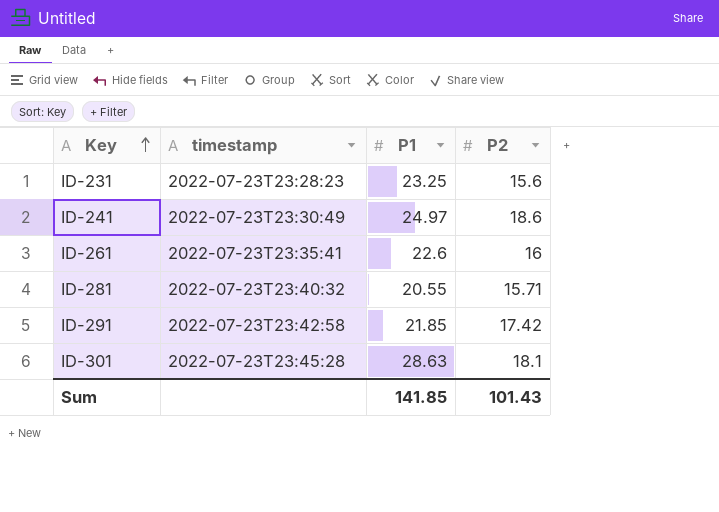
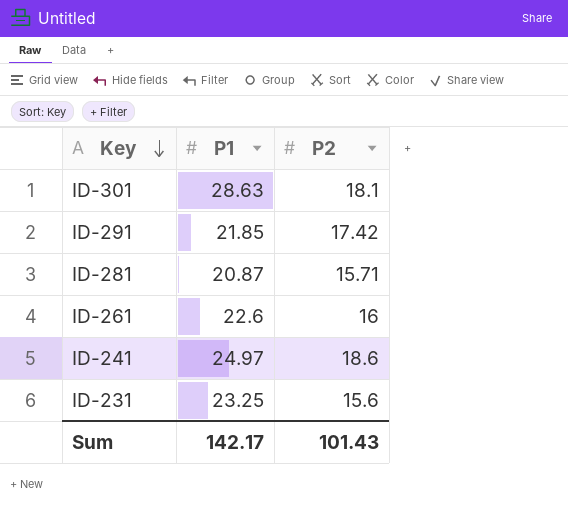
row order: Key ascending -> Key descending
column timestamp | position: 2 -> none
ID-281 | P1: 20.55 -> 20.87
Sum | P1: 141.85 -> 142.17

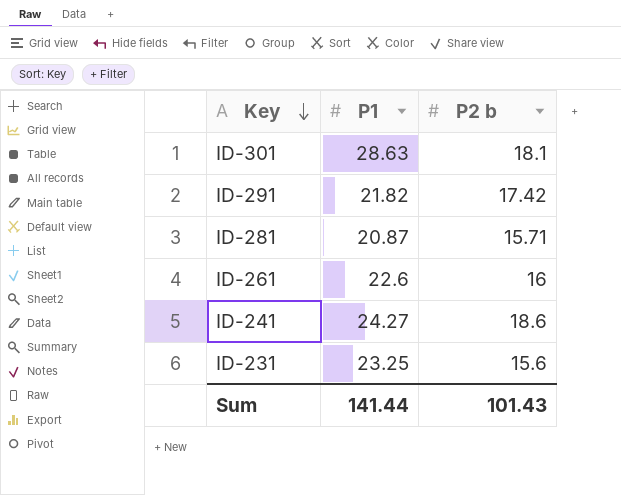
column name: P2 -> P2 b
ID-291 | P1: 21.85 -> 21.82
ID-241 | P1: 24.97 -> 24.27
Sum | P1: 142.17 -> 141.44

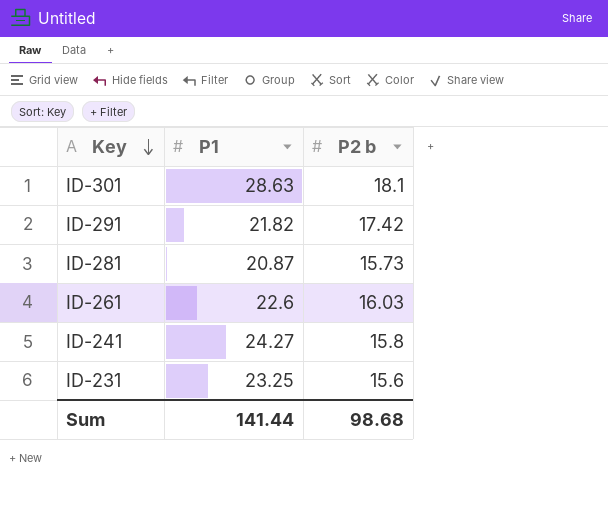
ID-281 | P2 b: 15.71 -> 15.73
ID-261 | P2 b: 16 -> 16.03
ID-241 | P2 b: 18.6 -> 15.8
Sum | P2 b: 101.43 -> 98.68

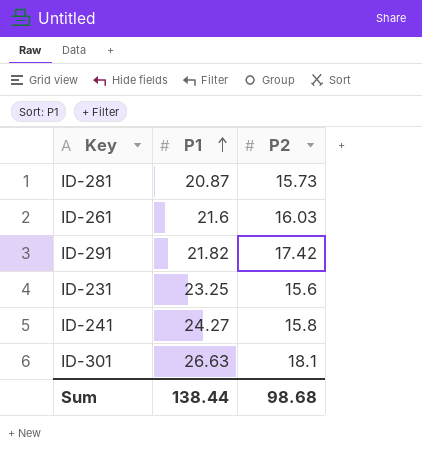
row order: Key descending -> P1 ascending
column name: P2 b -> P2
ID-261 | P1: 22.6 -> 21.6
ID-301 | P1: 28.63 -> 26.63
Sum | P1: 141.44 -> 138.44

